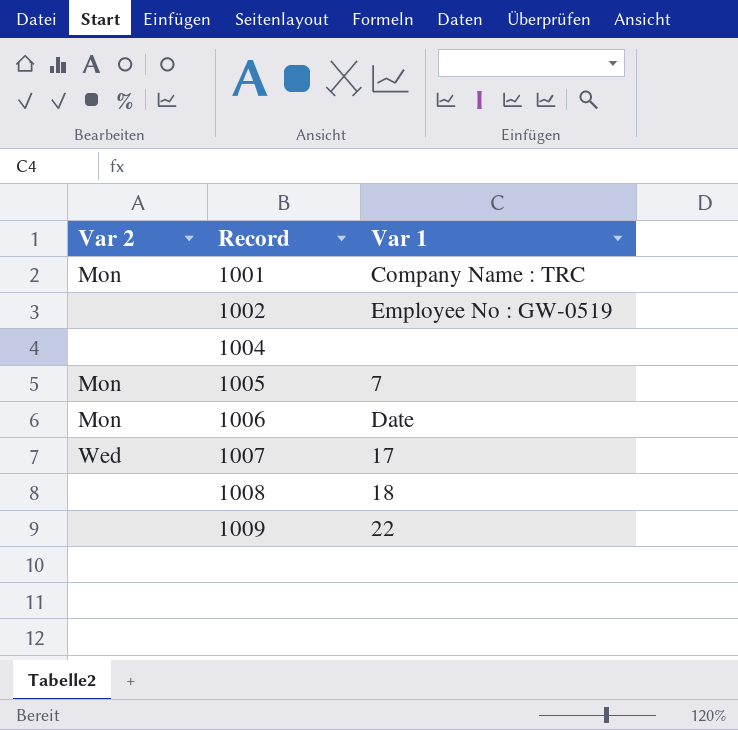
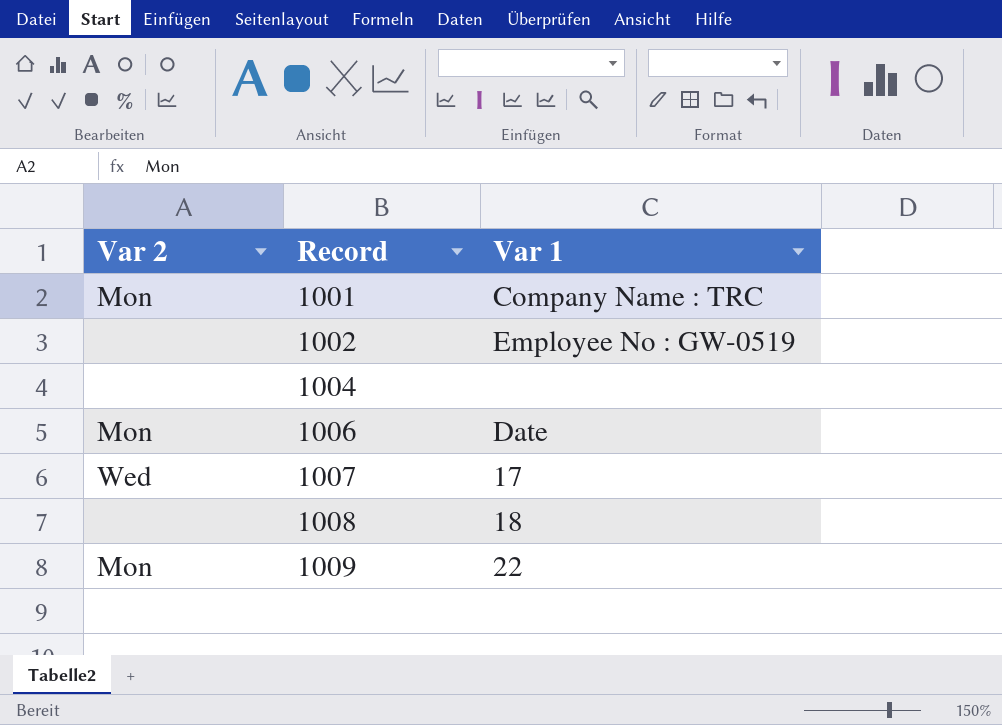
row 1005: Mon | 7 -> none
1009 | Var 2: none -> Mon

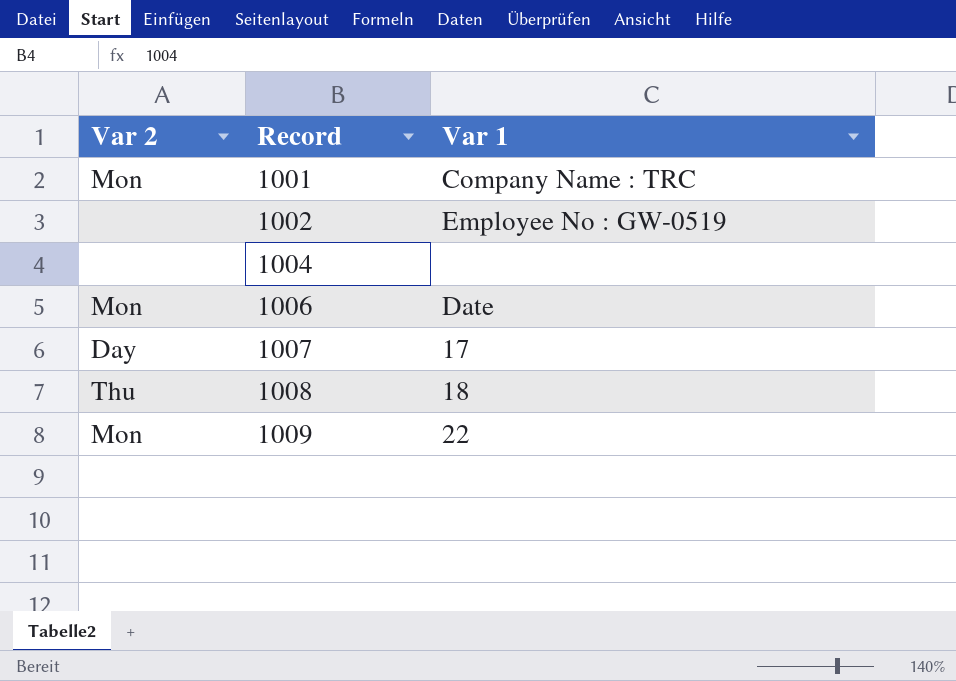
1007 | Var 2: Wed -> Day
1008 | Var 2: none -> Thu

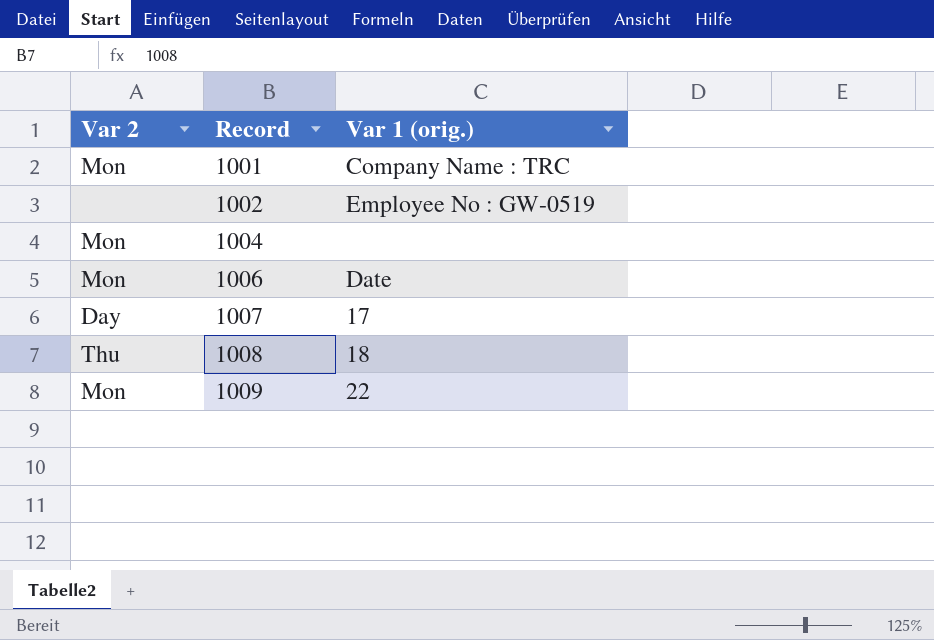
column name: Var 1 -> Var 1 (orig.)
1004 | Var 2: none -> Mon

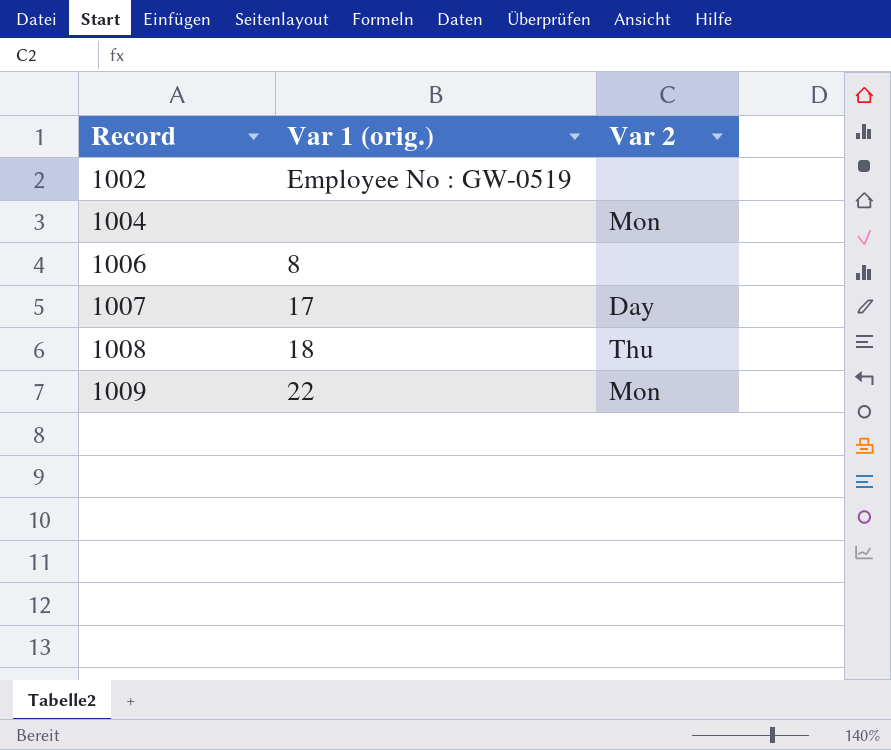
column Var 2 | position: 1 -> 3
row 1001: Mon | Company Name : TRC -> none
1006 | Var 1 (orig.): Date -> 8
1006 | Var 2: Mon -> none

